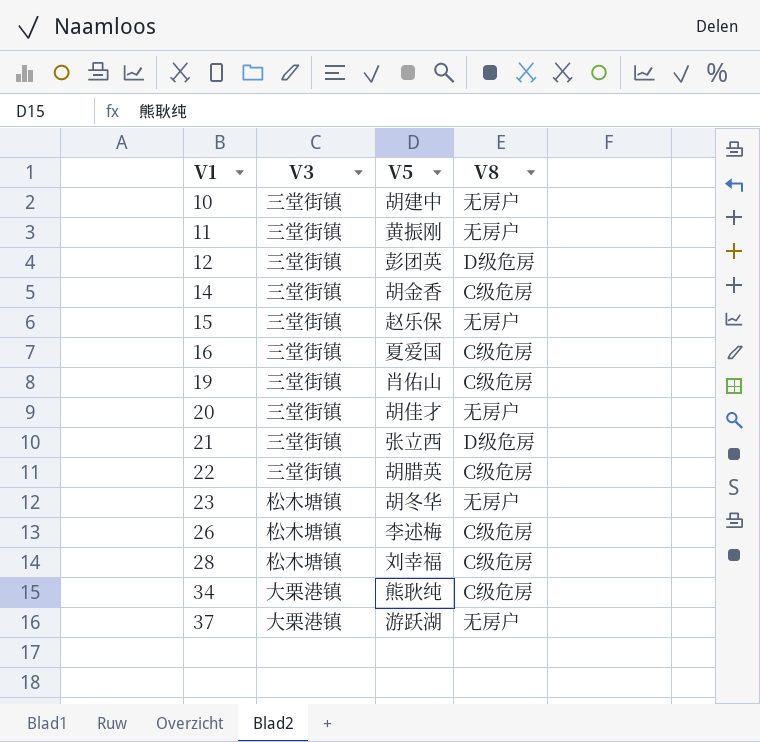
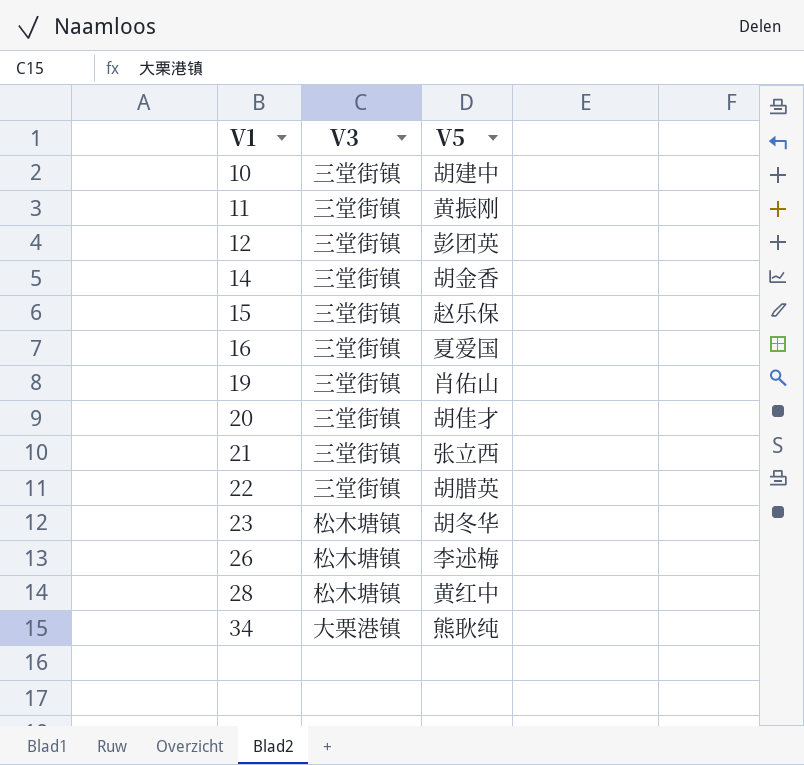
column V8 | position: 4 -> none
row 37: 大栗港镇 | 游跃湖 | 无房户 -> none
28 | V5: 刘幸福 -> 黄红中

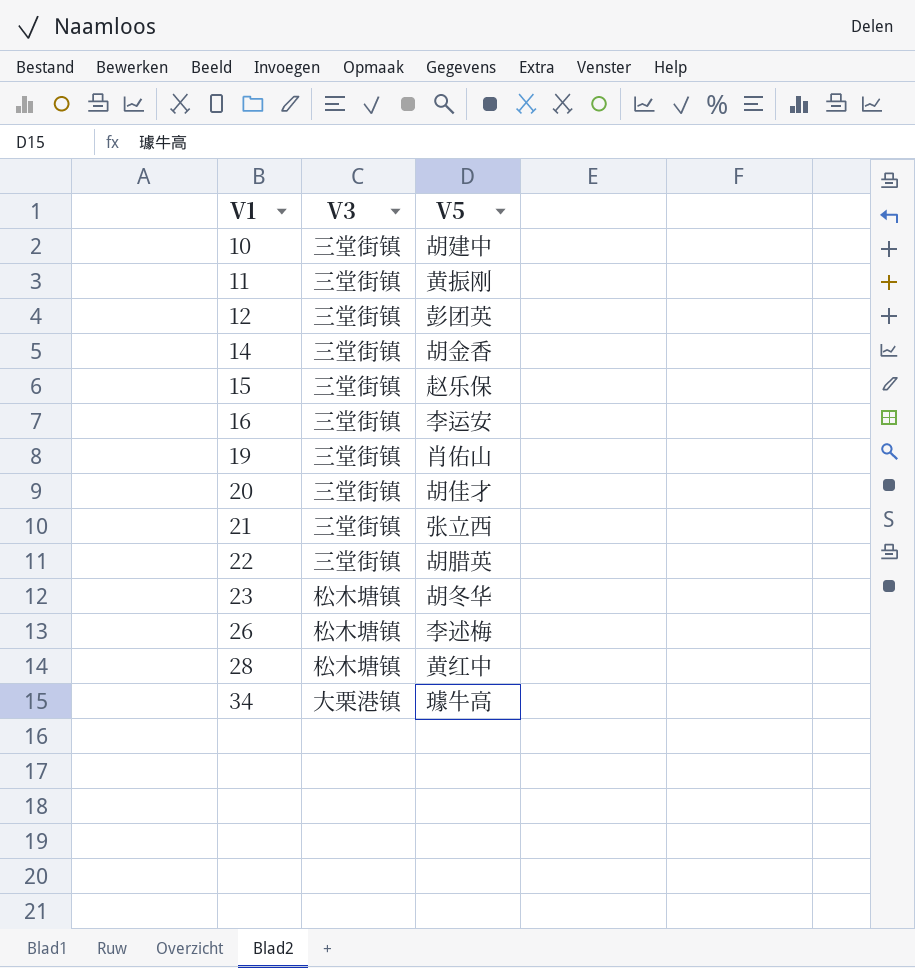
16 | V5: 夏爱国 -> 李运安
34 | V5: 熊耿纯 -> 璩牛高

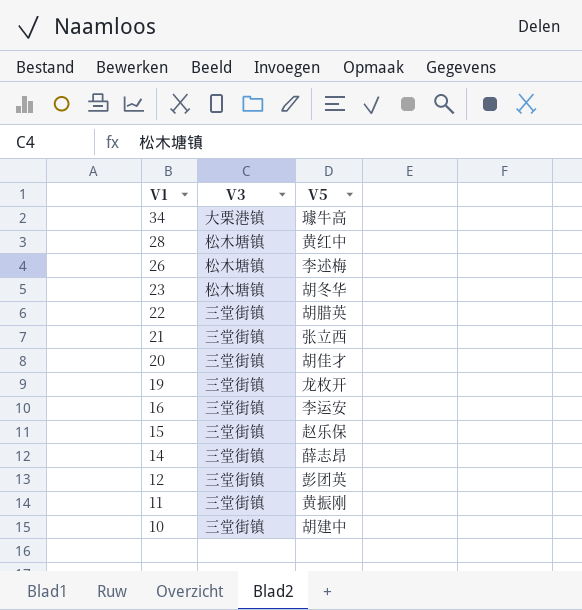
row order: V1 ascending -> V1 descending
19 | V5: 肖佑山 -> 龙枚开
14 | V5: 胡金香 -> 薛志昂

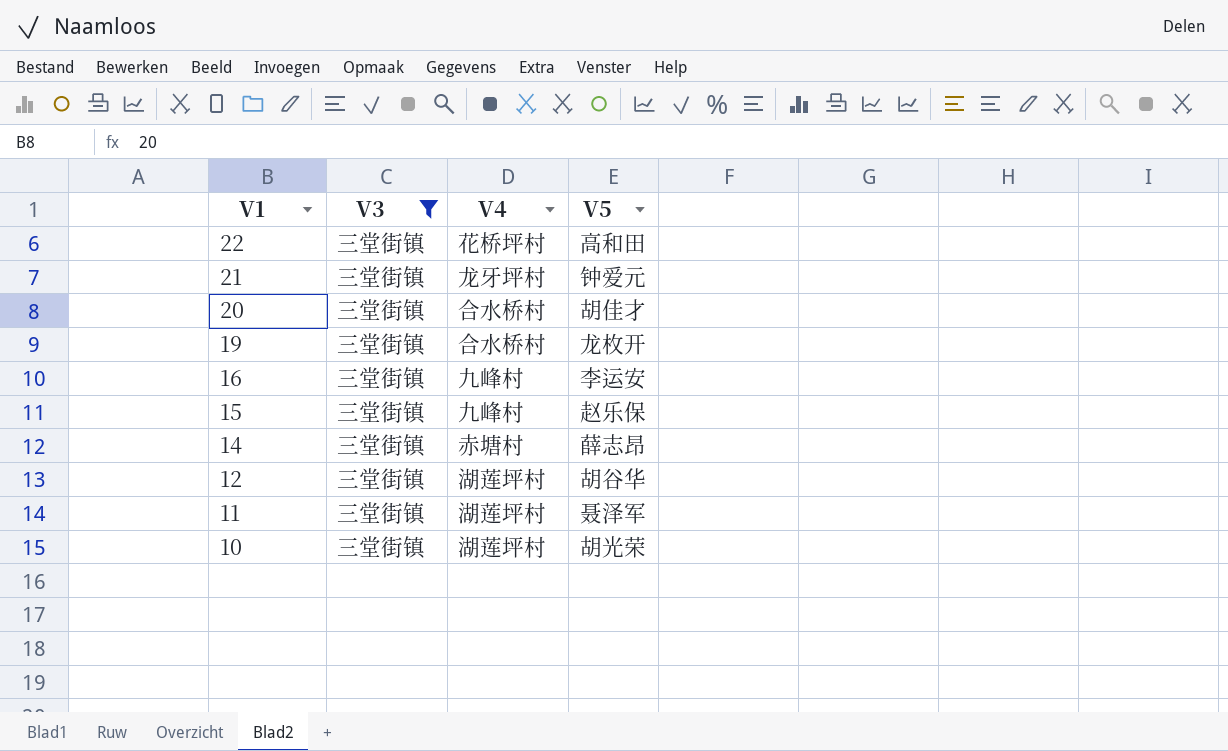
filter: none -> V3 = 三堂街镇
column V4 | position: none -> 3
22 | V5: 胡腊英 -> 高和田
21 | V5: 张立西 -> 钟爱元
12 | V5: 彭团英 -> 胡谷华
11 | V5: 黄振刚 -> 聂泽军
10 | V5: 胡建中 -> 胡光荣

